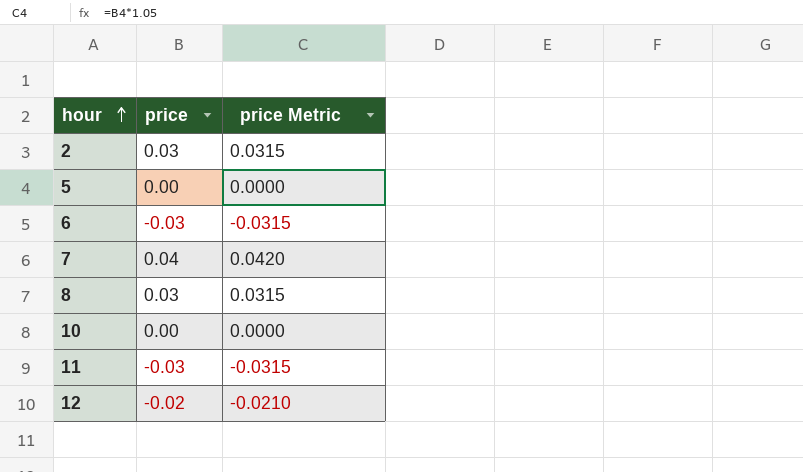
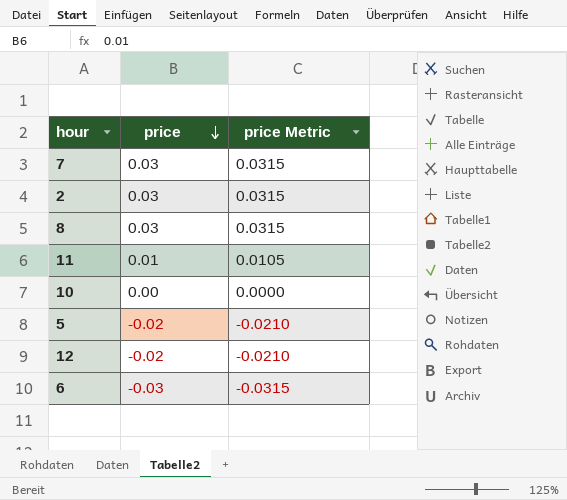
row order: hour ascending -> price descending
7 | price: 0.04 -> 0.03
7 | price Metric: 0.0420 -> 0.0315
11 | price: -0.03 -> 0.01
11 | price Metric: -0.0315 -> 0.0105
5 | price: 0.00 -> -0.02
5 | price Metric: 0.0000 -> -0.0210

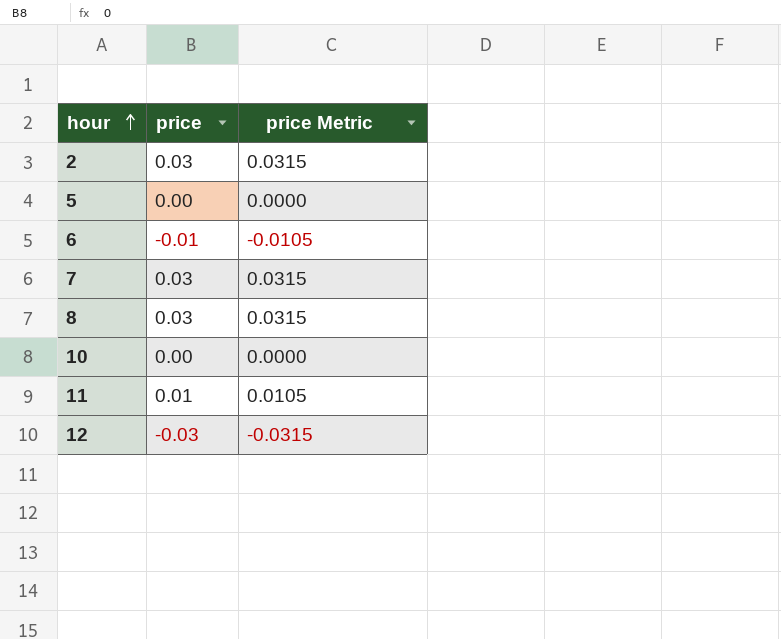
row order: price descending -> hour ascending
5 | price: -0.02 -> 0.00
5 | price Metric: -0.0210 -> 0.0000
6 | price: -0.03 -> -0.01
6 | price Metric: -0.0315 -> -0.0105
12 | price: -0.02 -> -0.03
12 | price Metric: -0.0210 -> -0.0315

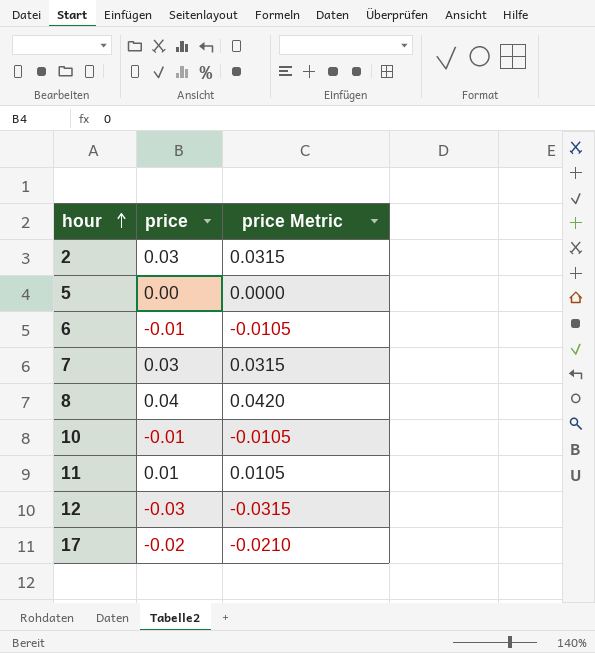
8 | price: 0.03 -> 0.04
8 | price Metric: 0.0315 -> 0.0420
10 | price: 0.00 -> -0.01
10 | price Metric: 0.0000 -> -0.0105
row 17: none -> -0.02 | -0.0210

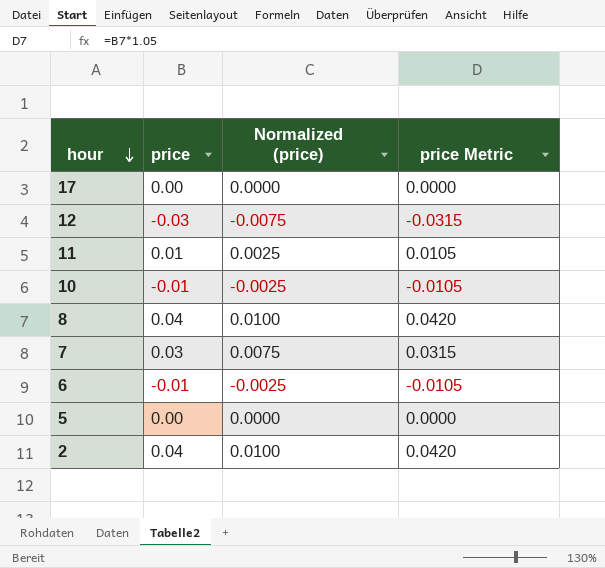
row order: hour ascending -> hour descending
column Normalized (price) | formula: none -> [price] * 0.25
17 | price: -0.02 -> 0.00
17 | price Metric: -0.0210 -> 0.0000
2 | price: 0.03 -> 0.04
2 | price Metric: 0.0315 -> 0.0420

